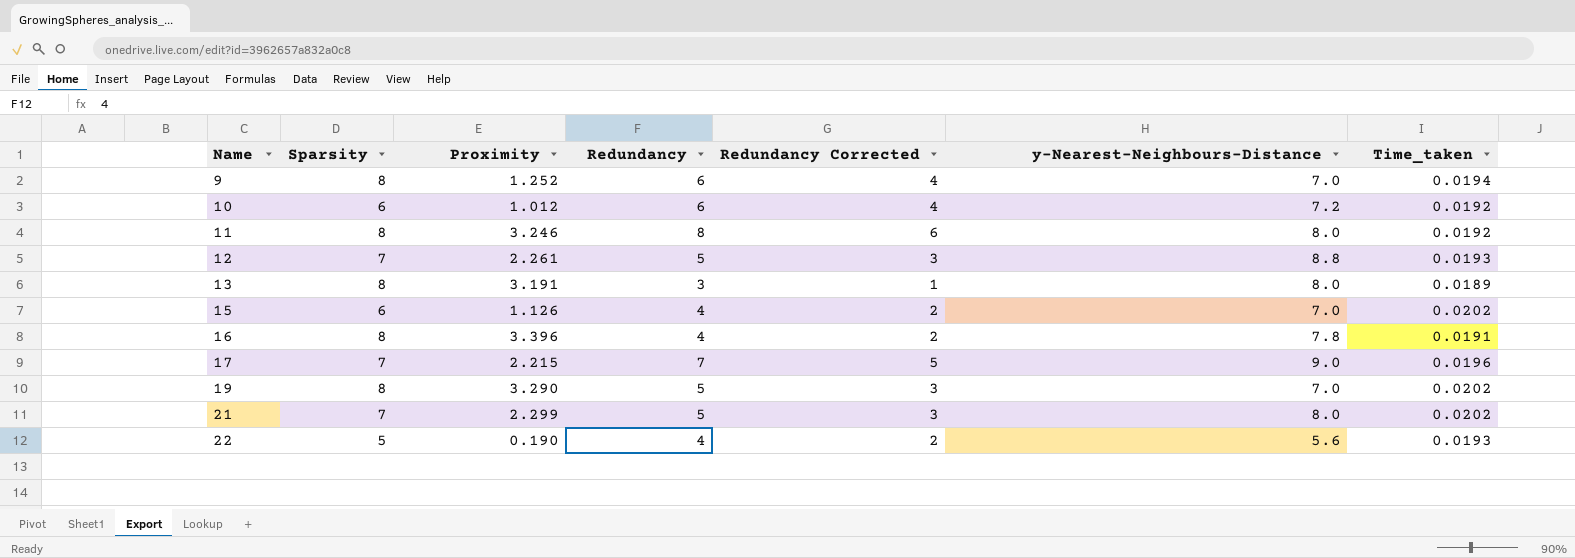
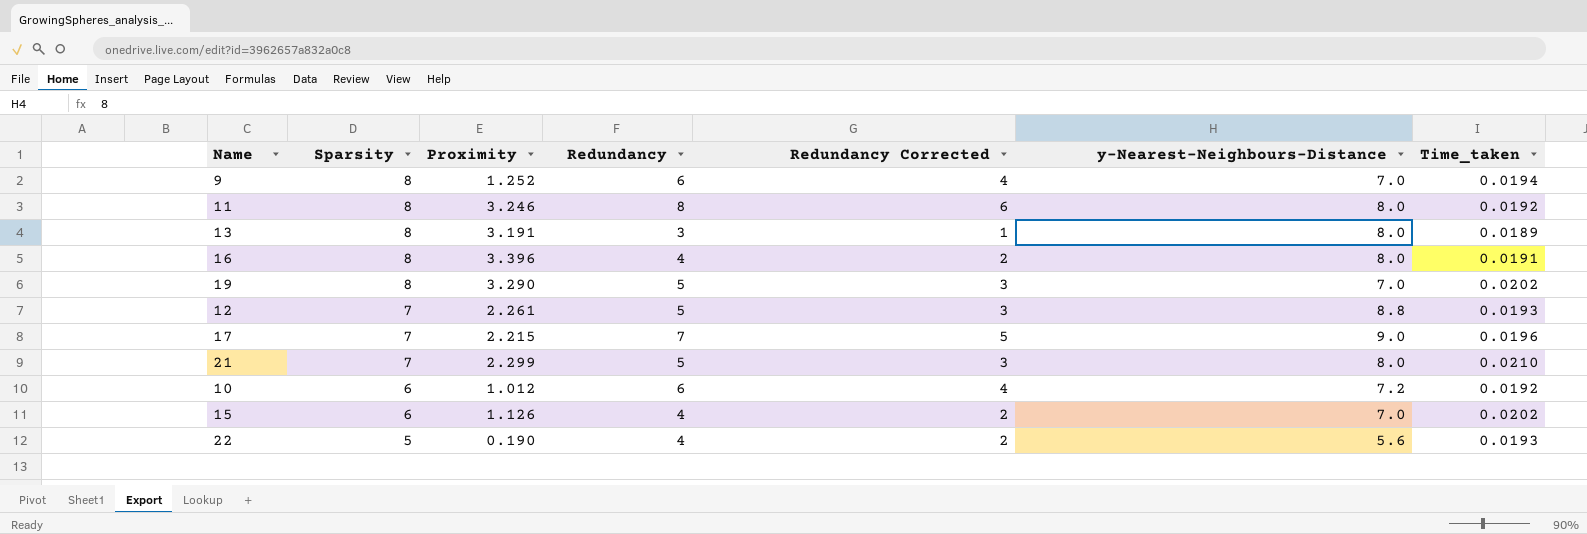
row order: Name ascending -> Sparsity descending
16 | y-Nearest-Neighbours-Distance: 7.8 -> 8.0
21 | Time_taken: 0.0202 -> 0.0210

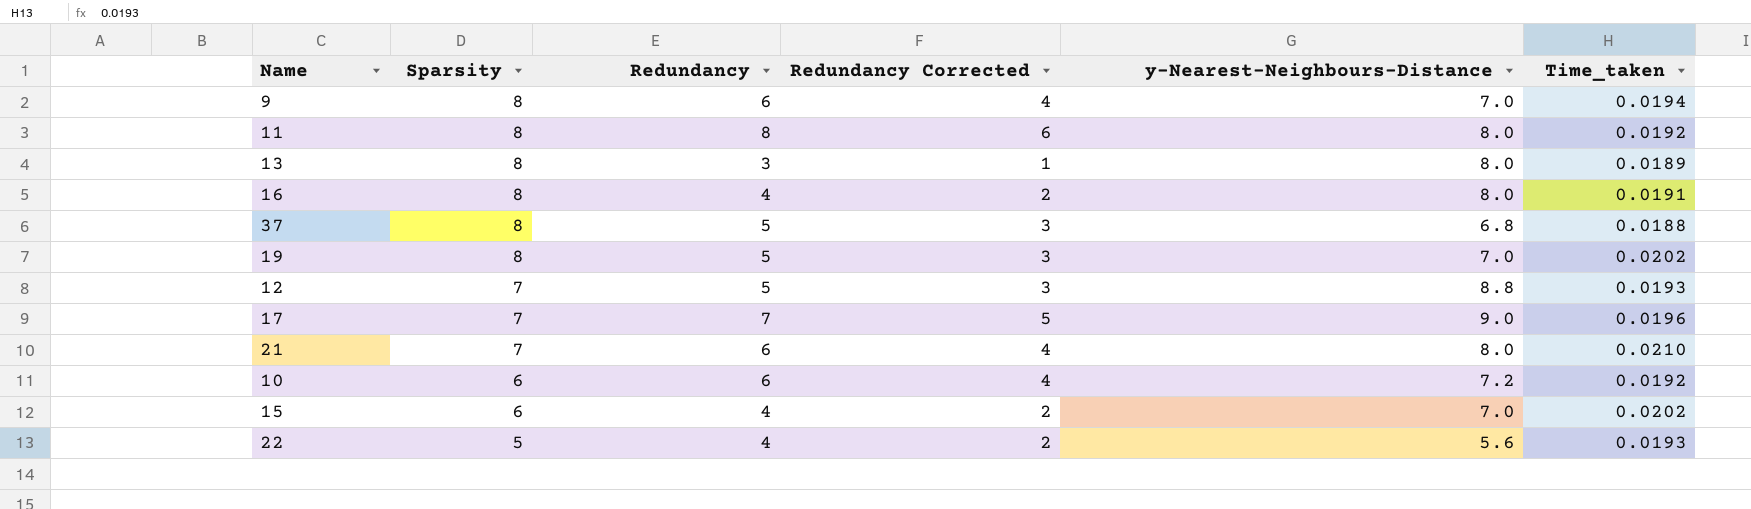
column Proximity | position: 3 -> none
row 37: none -> 8 | 5 | 3 | 6.8 | 0.0188
21 | Redundancy: 5 -> 6
21 | Redundancy Corrected: 3 -> 4

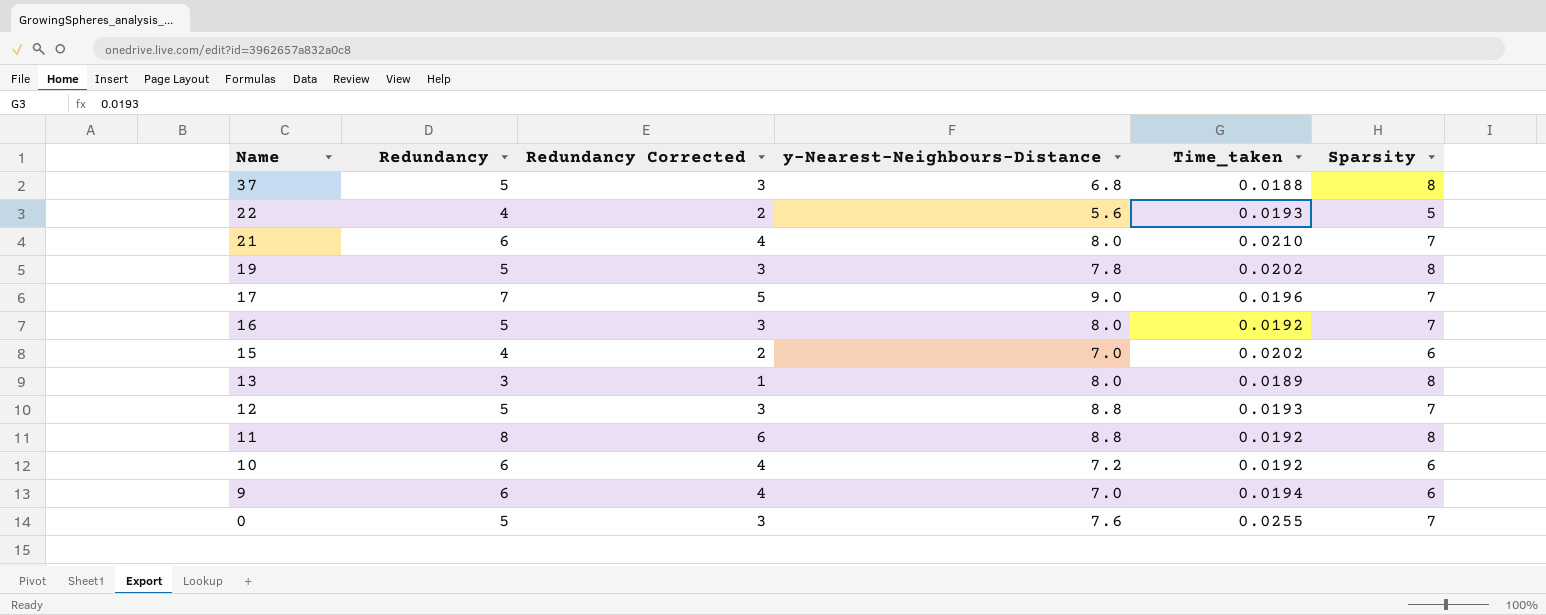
row order: Sparsity descending -> Name descending
column Sparsity | position: 2 -> 6
19 | y-Nearest-Neighbours-Distance: 7.0 -> 7.8
16 | Redundancy: 4 -> 5
16 | Redundancy Corrected: 2 -> 3
16 | Time_taken: 0.0191 -> 0.0192
16 | Sparsity: 8 -> 7
11 | y-Nearest-Neighbours-Distance: 8.0 -> 8.8
9 | Sparsity: 8 -> 6
row 0: none -> 5 | 3 | 7.6 | 0.0255 | 7

